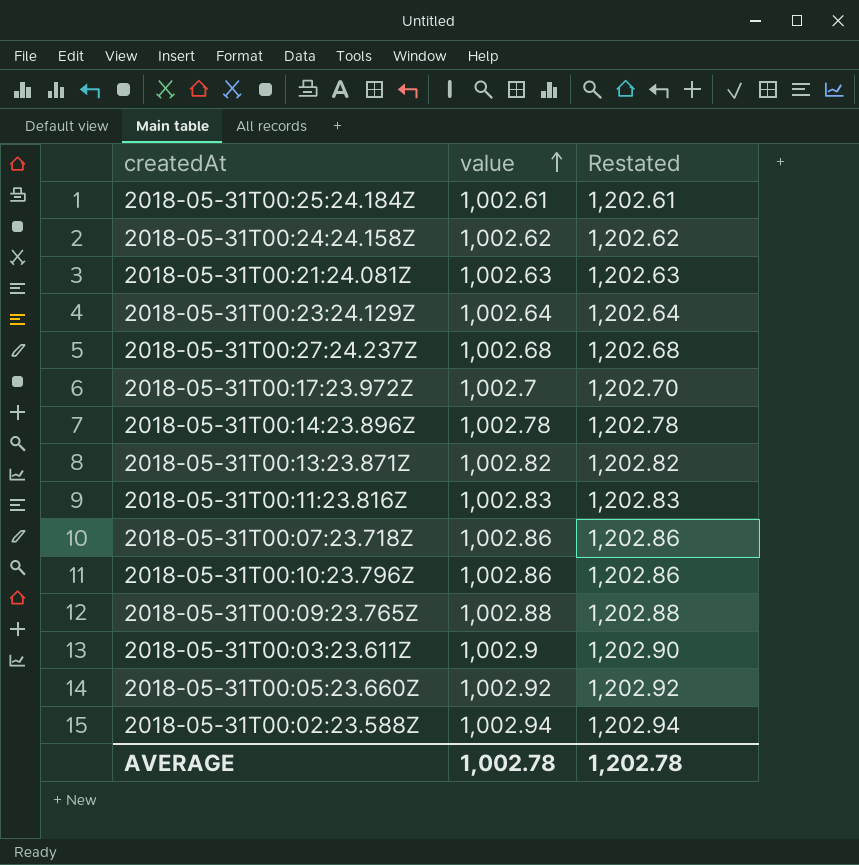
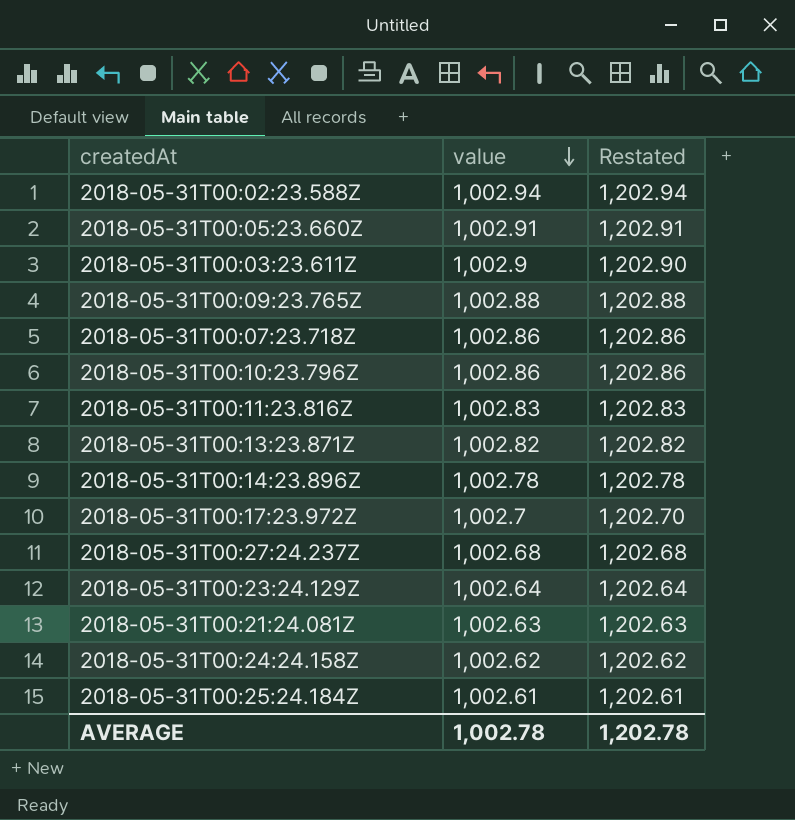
row order: value ascending -> value descending
2018-05-31T00:05:23.660Z | value: 1,002.92 -> 1,002.91
2018-05-31T00:05:23.660Z | Restated: 1,202.92 -> 1,202.91

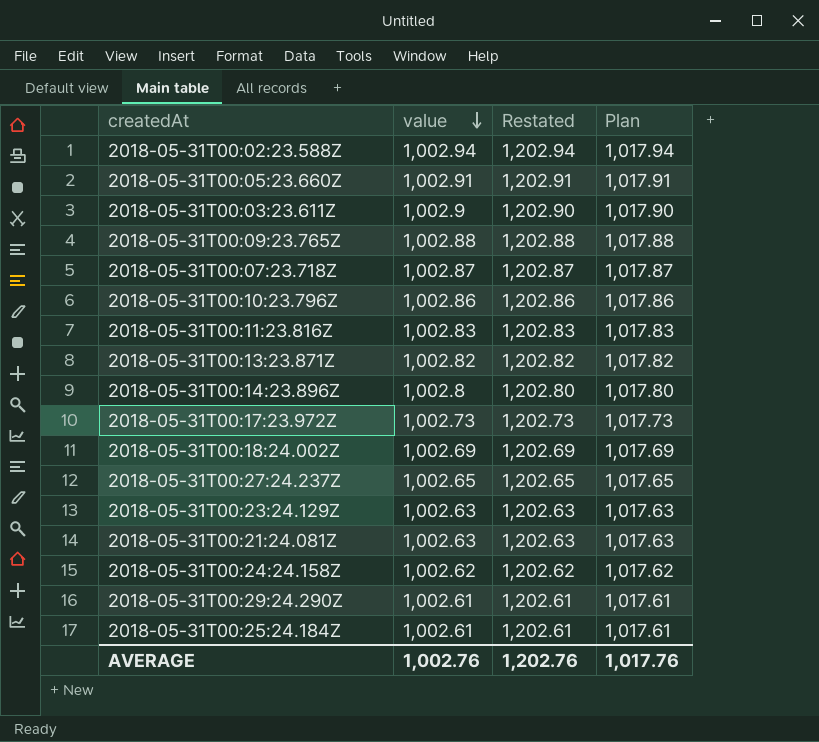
column Plan | formula: none -> [value] + 15
2018-05-31T00:07:23.718Z | value: 1,002.86 -> 1,002.87
2018-05-31T00:07:23.718Z | Restated: 1,202.86 -> 1,202.87
2018-05-31T00:14:23.896Z | value: 1,002.78 -> 1,002.8
2018-05-31T00:14:23.896Z | Restated: 1,202.78 -> 1,202.80
2018-05-31T00:17:23.972Z | value: 1,002.7 -> 1,002.73
2018-05-31T00:17:23.972Z | Restated: 1,202.70 -> 1,202.73
row 2018-05-31T00:18:24.002Z: none -> 1,002.69 | 1,202.69 | 1,017.69
2018-05-31T00:27:24.237Z | value: 1,002.68 -> 1,002.65
2018-05-31T00:27:24.237Z | Restated: 1,202.68 -> 1,202.65
2018-05-31T00:23:24.129Z | value: 1,002.64 -> 1,002.63
2018-05-31T00:23:24.129Z | Restated: 1,202.64 -> 1,202.63
row 2018-05-31T00:29:24.290Z: none -> 1,002.61 | 1,202.61 | 1,017.61
AVERAGE | value: 1,002.78 -> 1,002.76
AVERAGE | Restated: 1,202.78 -> 1,202.76

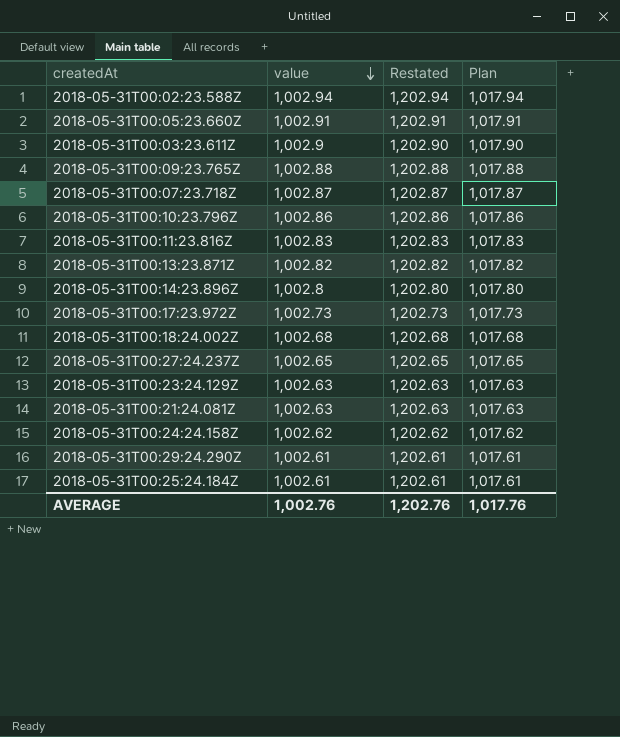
2018-05-31T00:18:24.002Z | value: 1,002.69 -> 1,002.68
2018-05-31T00:18:24.002Z | Restated: 1,202.69 -> 1,202.68
2018-05-31T00:18:24.002Z | Plan: 1,017.69 -> 1,017.68

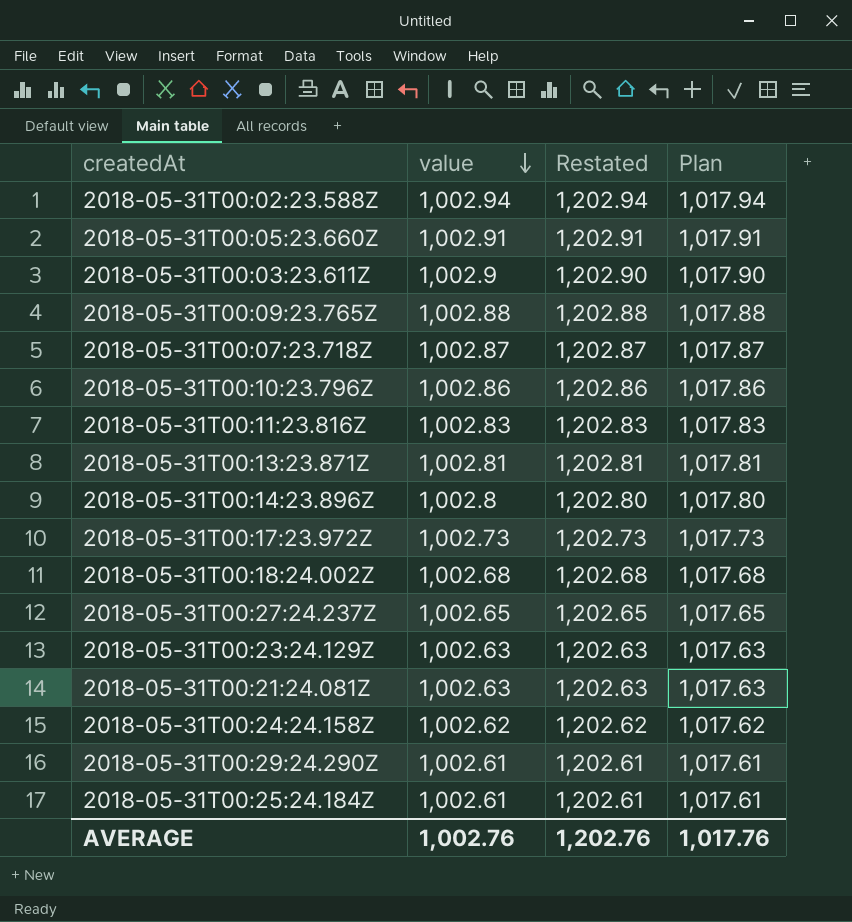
2018-05-31T00:13:23.871Z | value: 1,002.82 -> 1,002.81
2018-05-31T00:13:23.871Z | Restated: 1,202.82 -> 1,202.81
2018-05-31T00:13:23.871Z | Plan: 1,017.82 -> 1,017.81

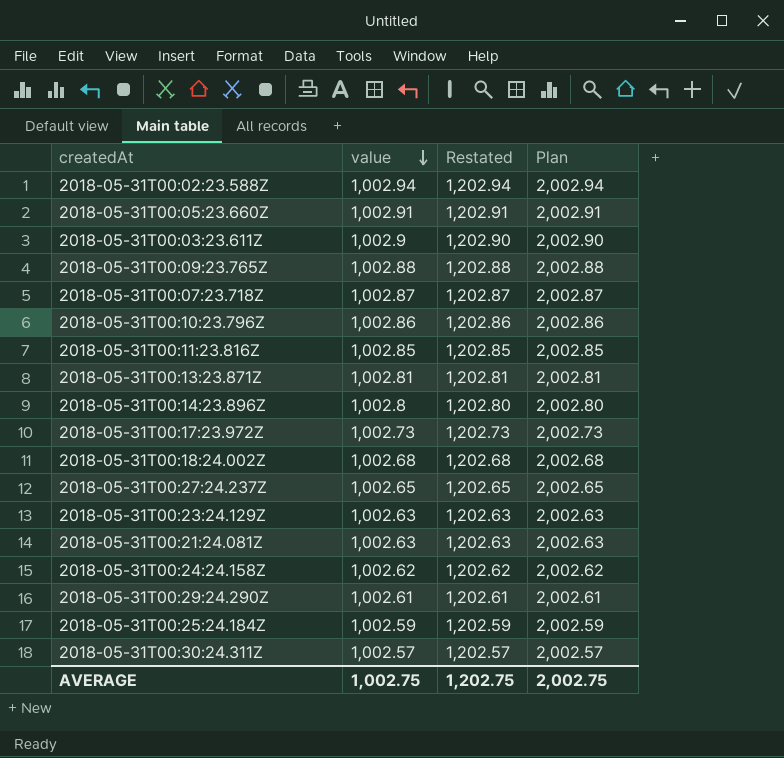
column Plan | formula: [value] + 15 -> [value] + 1000
2018-05-31T00:11:23.816Z | value: 1,002.83 -> 1,002.85
2018-05-31T00:11:23.816Z | Restated: 1,202.83 -> 1,202.85
2018-05-31T00:25:24.184Z | value: 1,002.61 -> 1,002.59
2018-05-31T00:25:24.184Z | Restated: 1,202.61 -> 1,202.59
row 2018-05-31T00:30:24.311Z: none -> 1,002.57 | 1,202.57 | 2,002.57
AVERAGE | value: 1,002.76 -> 1,002.75
AVERAGE | Restated: 1,202.76 -> 1,202.75
AVERAGE | Plan: 1,017.76 -> 2,002.75

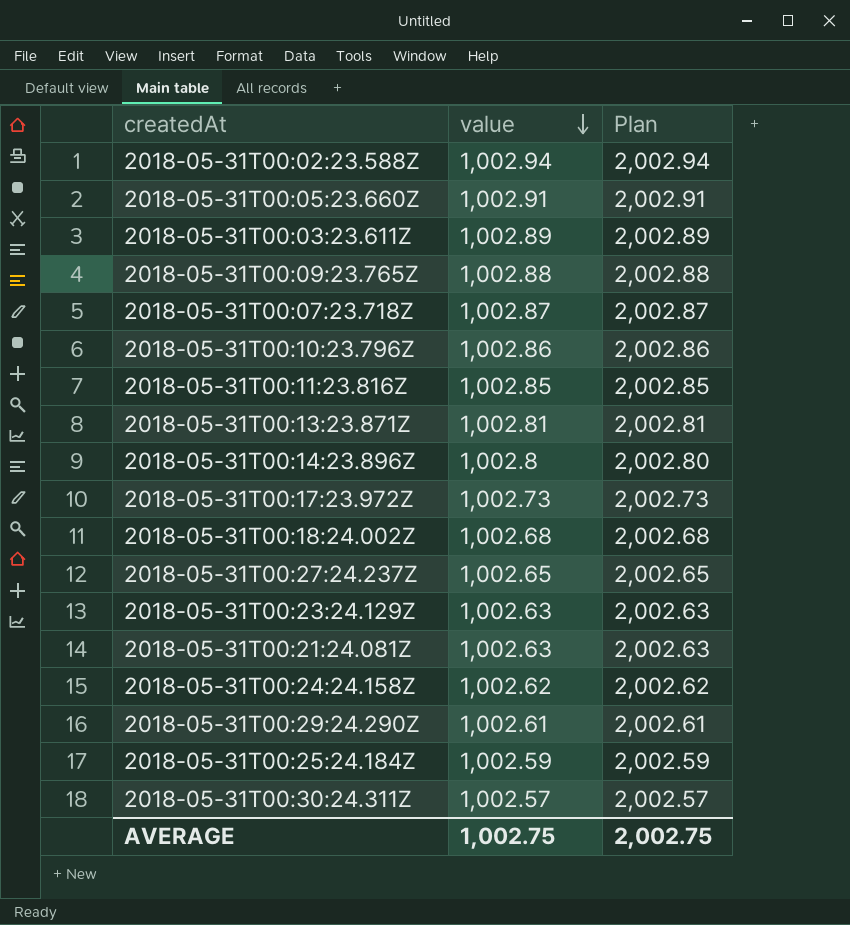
column Restated | formula: [value] + 200 -> none
2018-05-31T00:03:23.611Z | value: 1,002.9 -> 1,002.89
2018-05-31T00:03:23.611Z | Plan: 2,002.90 -> 2,002.89

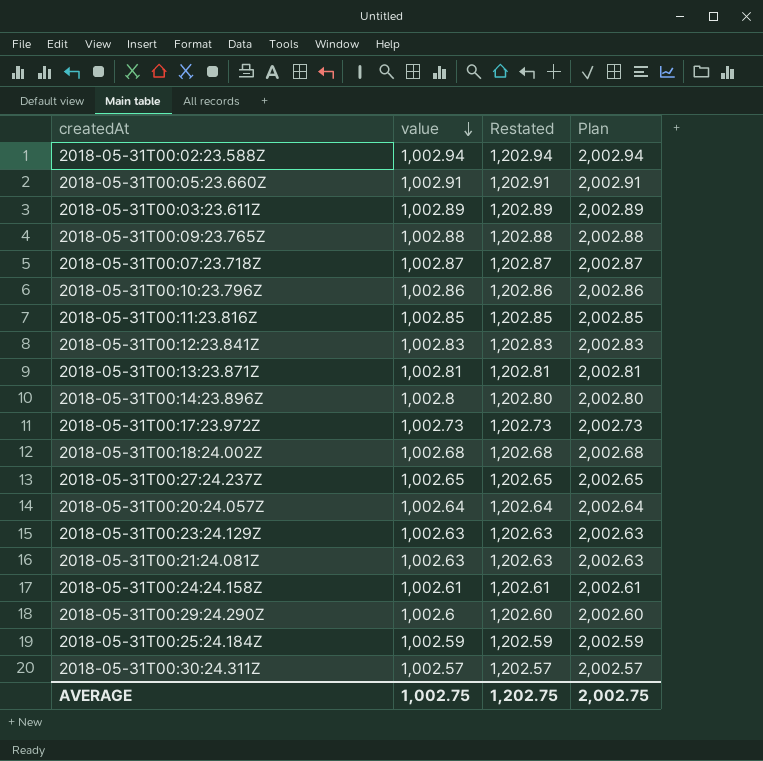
column Restated | formula: none -> [value] + 200
row 2018-05-31T00:12:23.841Z: none -> 1,002.83 | 1,202.83 | 2,002.83
row 2018-05-31T00:20:24.057Z: none -> 1,002.64 | 1,202.64 | 2,002.64
2018-05-31T00:24:24.158Z | value: 1,002.62 -> 1,002.61
2018-05-31T00:24:24.158Z | Plan: 2,002.62 -> 2,002.61
2018-05-31T00:29:24.290Z | value: 1,002.61 -> 1,002.6
2018-05-31T00:29:24.290Z | Plan: 2,002.61 -> 2,002.60

